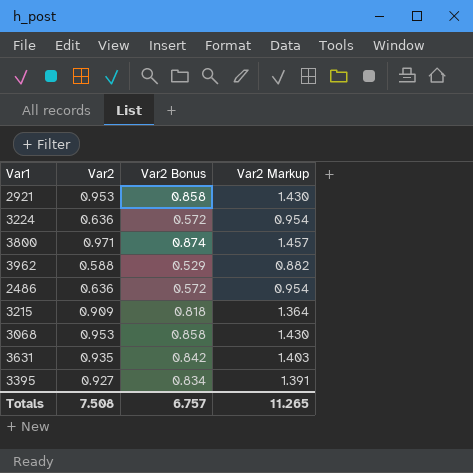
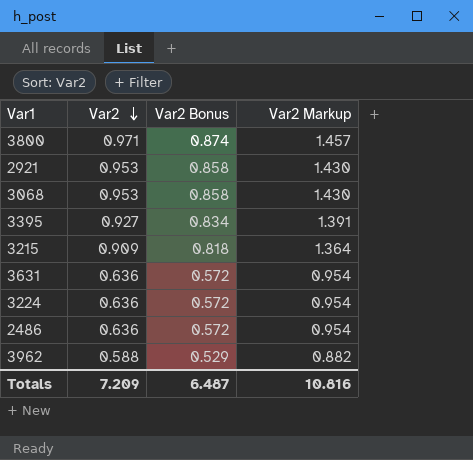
row order: none -> Var2 descending
3631 | Var2: 0.935 -> 0.636
3631 | Var2 Bonus: 0.842 -> 0.572
3631 | Var2 Markup: 1.403 -> 0.954
Totals | Var2: 7.508 -> 7.209
Totals | Var2 Bonus: 6.757 -> 6.487
Totals | Var2 Markup: 11.265 -> 10.816

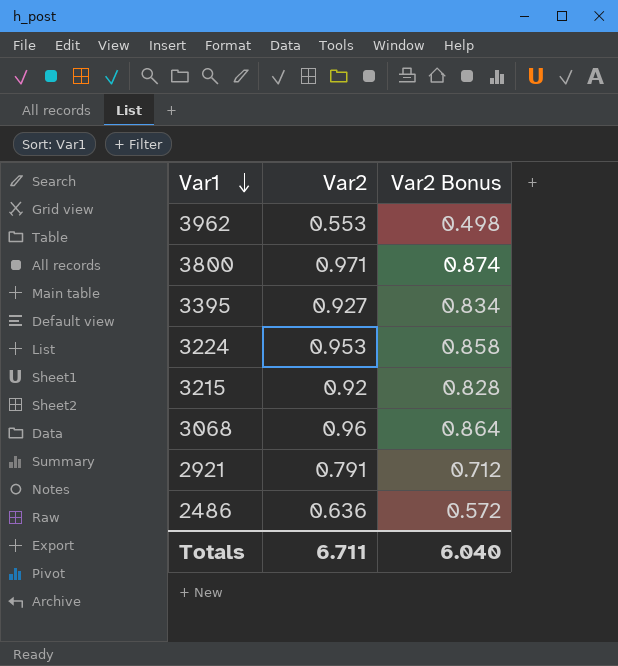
row order: Var2 descending -> Var1 descending
column Var2 Markup | formula: [Var2] * 1.5 -> none
row 3631: 0.636 | 0.572 | 0.954 -> none
3962 | Var2: 0.588 -> 0.553
3962 | Var2 Bonus: 0.529 -> 0.498
3224 | Var2: 0.636 -> 0.953
3224 | Var2 Bonus: 0.572 -> 0.858
3215 | Var2: 0.909 -> 0.92
3215 | Var2 Bonus: 0.818 -> 0.828
3068 | Var2: 0.953 -> 0.96
3068 | Var2 Bonus: 0.858 -> 0.864
2921 | Var2: 0.953 -> 0.791
2921 | Var2 Bonus: 0.858 -> 0.712
Totals | Var2: 7.209 -> 6.711
Totals | Var2 Bonus: 6.487 -> 6.040

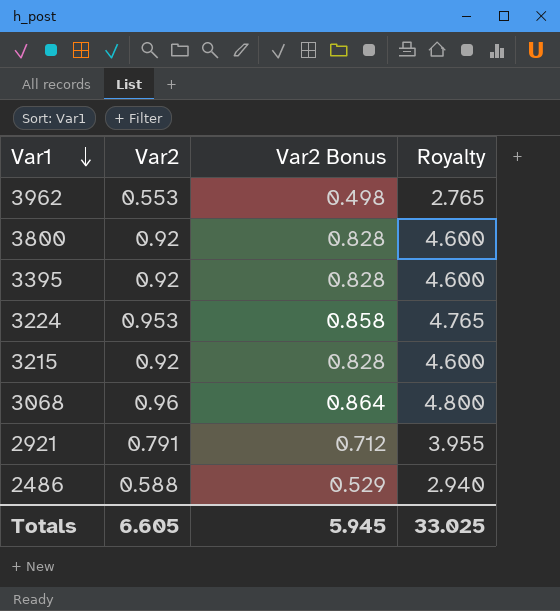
column Royalty | formula: none -> [Var2] * 5
3800 | Var2: 0.971 -> 0.92
3800 | Var2 Bonus: 0.874 -> 0.828
3395 | Var2: 0.927 -> 0.92
3395 | Var2 Bonus: 0.834 -> 0.828
2486 | Var2: 0.636 -> 0.588
2486 | Var2 Bonus: 0.572 -> 0.529
Totals | Var2: 6.711 -> 6.605
Totals | Var2 Bonus: 6.040 -> 5.945

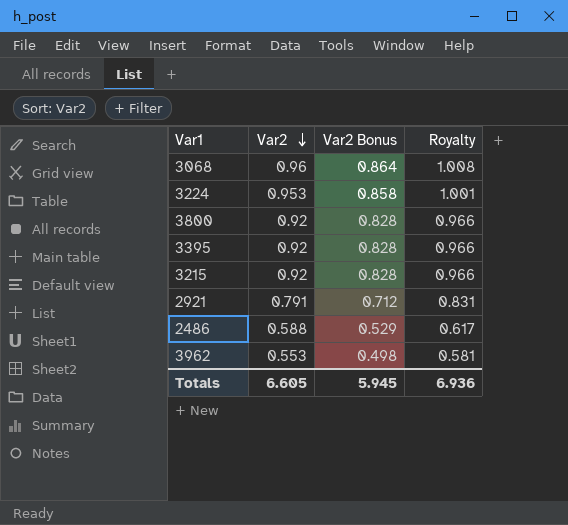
row order: Var1 descending -> Var2 descending
column Royalty | formula: [Var2] * 5 -> [Var2] * 1.05
Totals | Royalty: 33.025 -> 6.936

